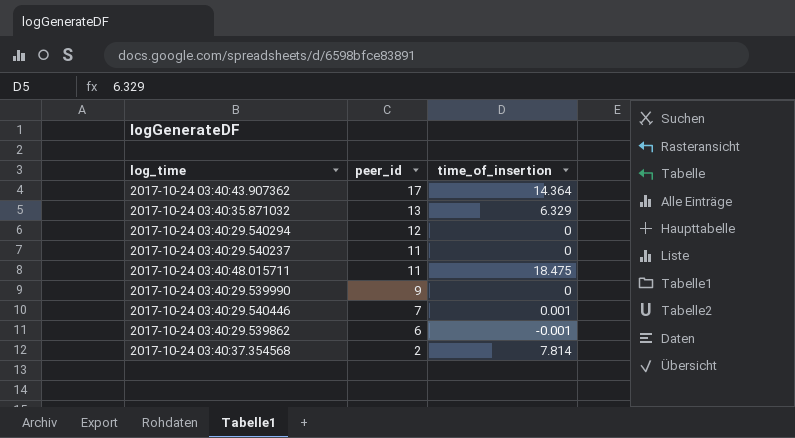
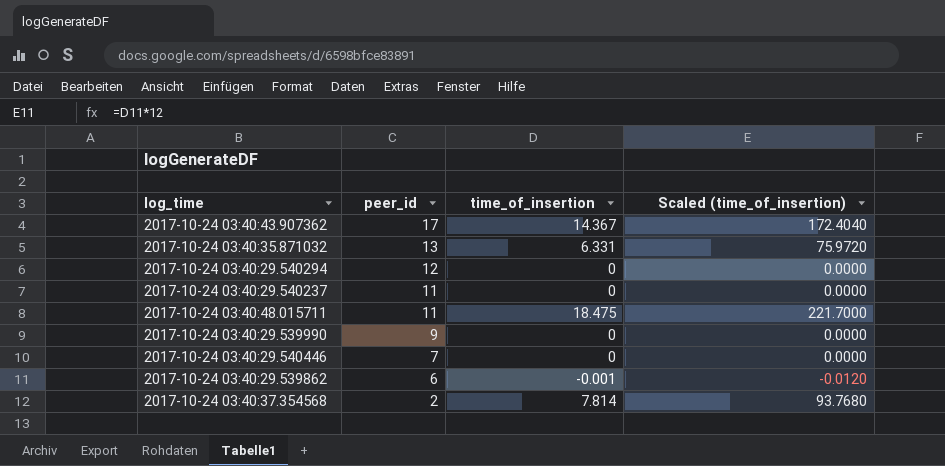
column Scaled (time_of_insertion) | formula: none -> [time_of_insertion] * 12
2017-10-24 03:40:43.907362 | time_of_insertion: 14.364 -> 14.367
2017-10-24 03:40:35.871032 | time_of_insertion: 6.329 -> 6.331
2017-10-24 03:40:29.540446 | time_of_insertion: 0.001 -> 0

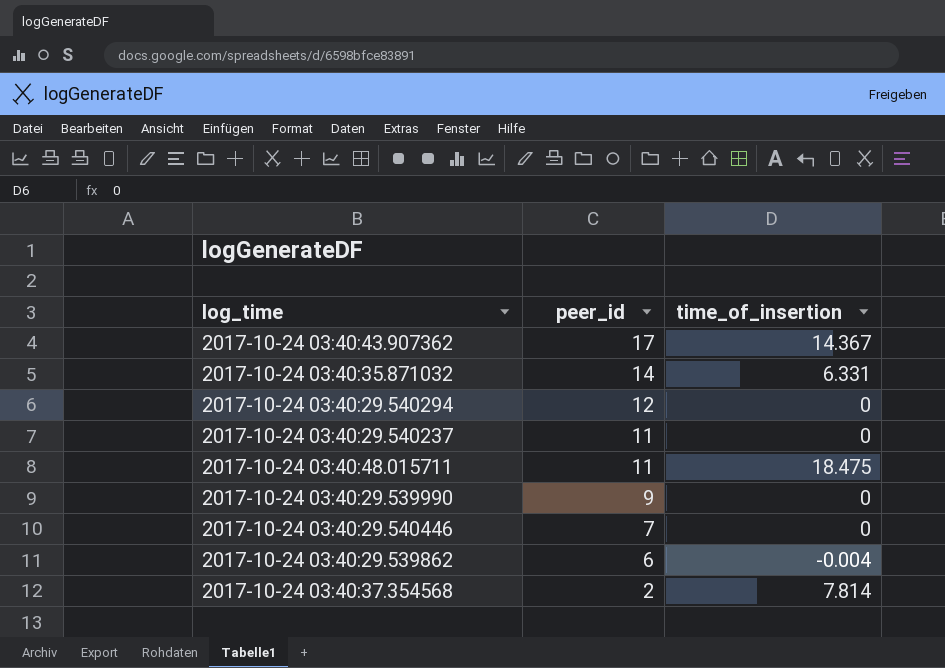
column Scaled (time_of_insertion) | formula: [time_of_insertion] * 12 -> none
2017-10-24 03:40:35.871032 | peer_id: 13 -> 14
2017-10-24 03:40:29.539862 | time_of_insertion: -0.001 -> -0.004

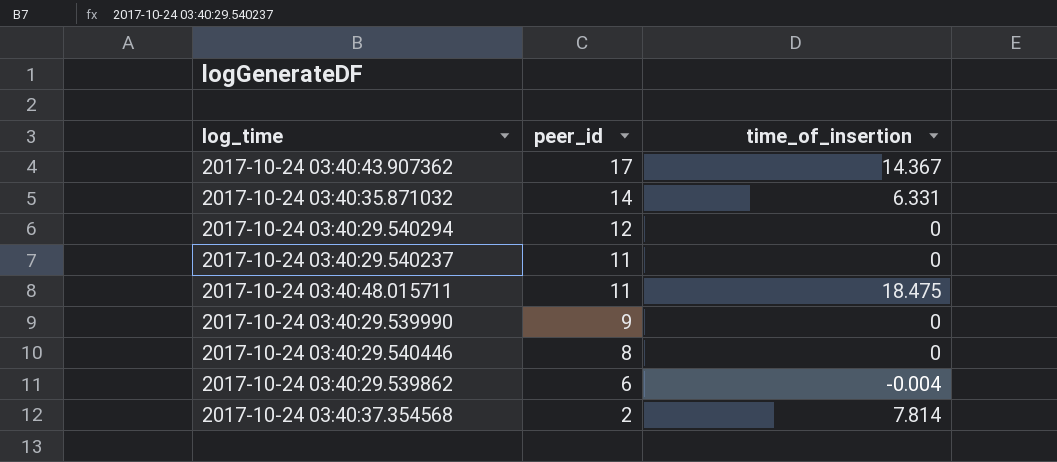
2017-10-24 03:40:29.540446 | peer_id: 7 -> 8

